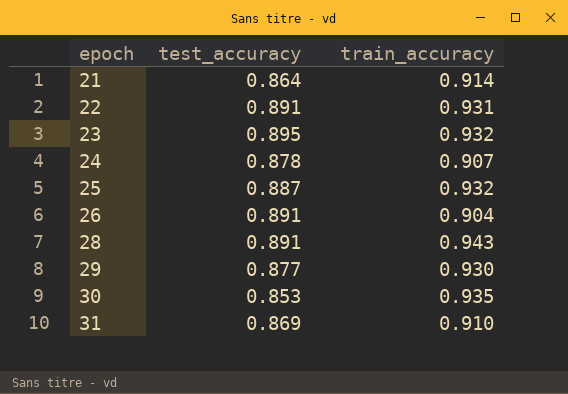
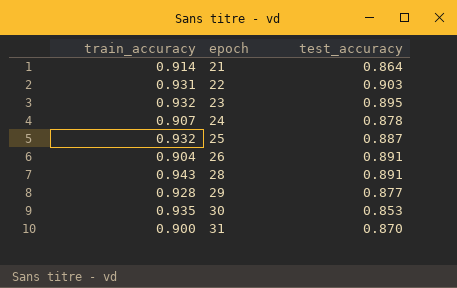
column train_accuracy | position: 3 -> 1
22 | test_accuracy: 0.891 -> 0.903
29 | train_accuracy: 0.930 -> 0.928
31 | train_accuracy: 0.910 -> 0.900
31 | test_accuracy: 0.869 -> 0.870

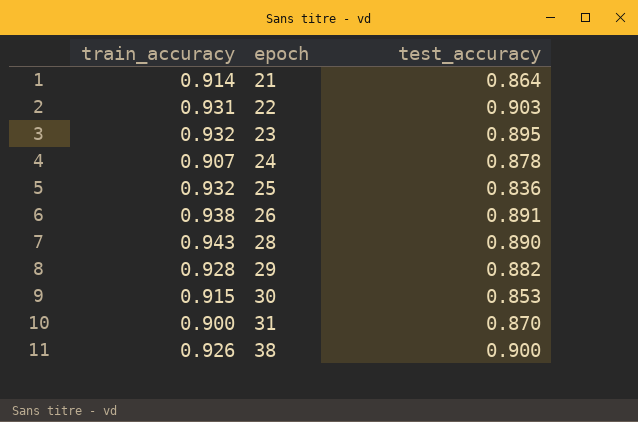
25 | test_accuracy: 0.887 -> 0.836
26 | train_accuracy: 0.904 -> 0.938
28 | test_accuracy: 0.891 -> 0.890
29 | test_accuracy: 0.877 -> 0.882
30 | train_accuracy: 0.935 -> 0.915
row 38: none -> 0.926 | 0.900

